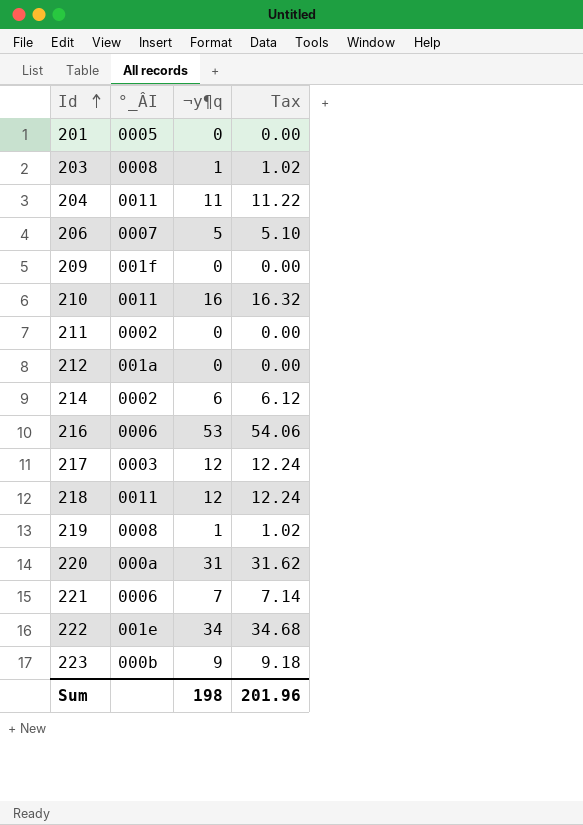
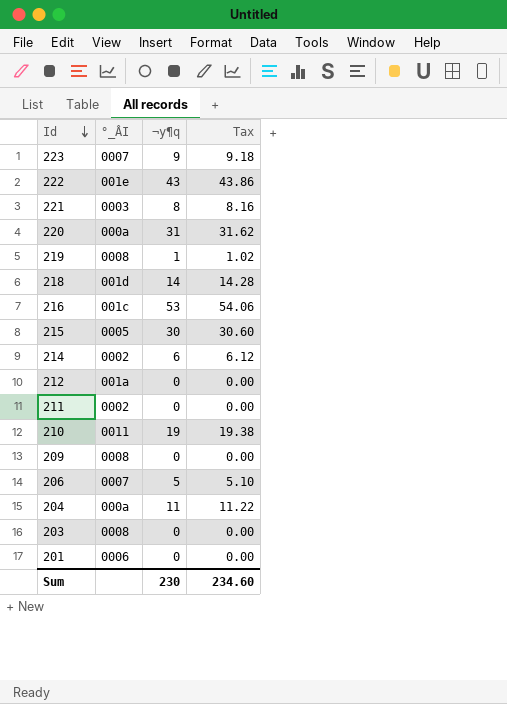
row order: Id ascending -> Id descending
row 217: 0003 | 12 | 12.24 -> none
223 | °_ÂI: 000b -> 0007
222 | ¬y¶q: 34 -> 43
222 | Tax: 34.68 -> 43.86
221 | °_ÂI: 0006 -> 0003
221 | ¬y¶q: 7 -> 8
221 | Tax: 7.14 -> 8.16
218 | °_ÂI: 0011 -> 001d
218 | ¬y¶q: 12 -> 14
218 | Tax: 12.24 -> 14.28
216 | °_ÂI: 0006 -> 001c
row 215: none -> 0005 | 30 | 30.60
210 | ¬y¶q: 16 -> 19
210 | Tax: 16.32 -> 19.38
209 | °_ÂI: 001f -> 0008
204 | °_ÂI: 0011 -> 000a
203 | ¬y¶q: 1 -> 0
203 | Tax: 1.02 -> 0.00
201 | °_ÂI: 0005 -> 0006
Sum | ¬y¶q: 198 -> 230
Sum | Tax: 201.96 -> 234.60

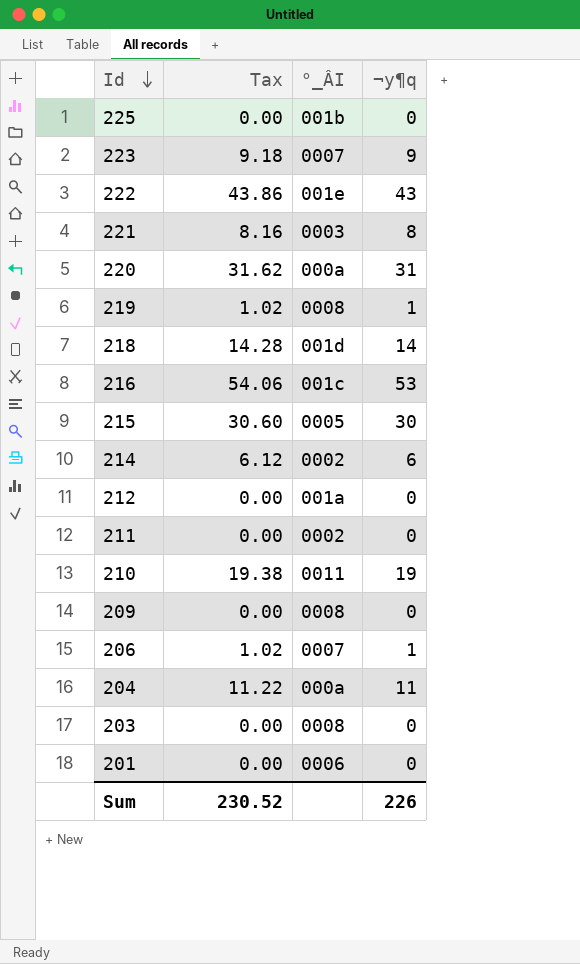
column Tax | position: 4 -> 2
row 225: none -> 0.00 | 001b | 0
206 | Tax: 5.10 -> 1.02
206 | ¬y¶q: 5 -> 1
Sum | Tax: 234.60 -> 230.52
Sum | ¬y¶q: 230 -> 226

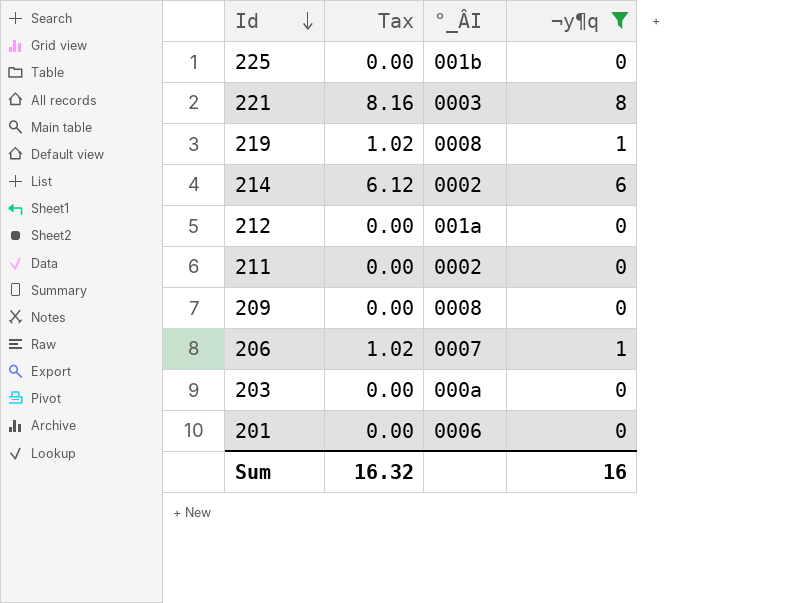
filter: none -> ¬y¶q <= 8
203 | °_ÂI: 0008 -> 000a
Sum | Tax: 230.52 -> 16.32
Sum | ¬y¶q: 226 -> 16

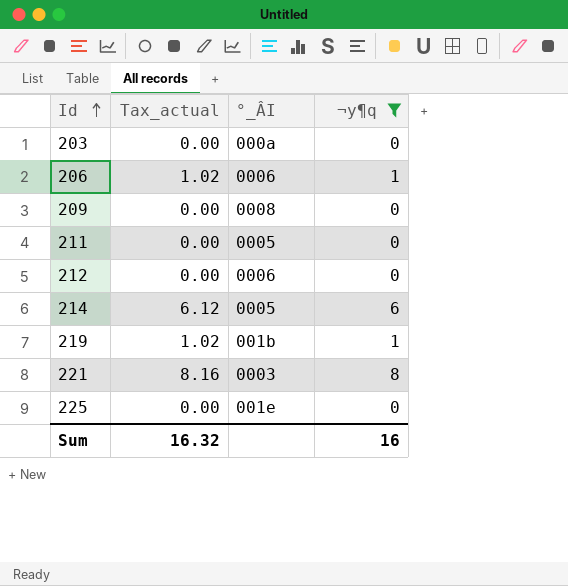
row order: Id descending -> Id ascending
column name: Tax -> Tax_actual
row 201: 0.00 | 0006 | 0 -> none
206 | °_ÂI: 0007 -> 0006
211 | °_ÂI: 0002 -> 0005
212 | °_ÂI: 001a -> 0006
214 | °_ÂI: 0002 -> 0005
219 | °_ÂI: 0008 -> 001b
225 | °_ÂI: 001b -> 001e

